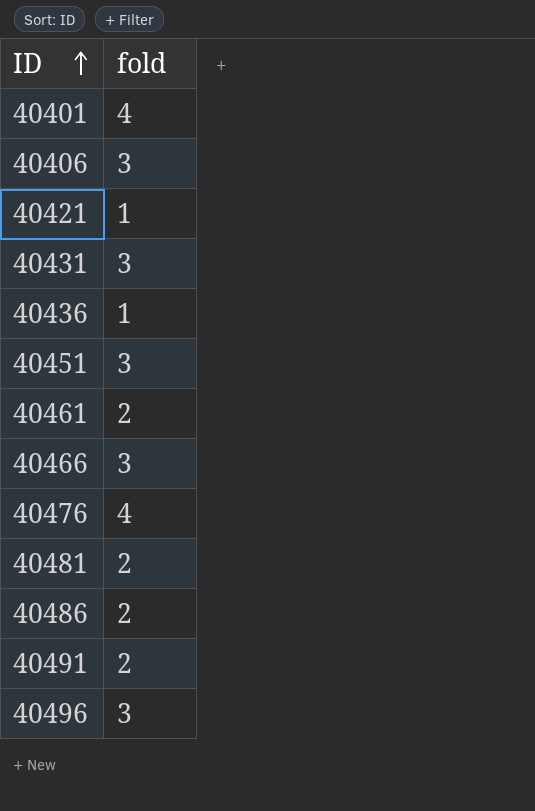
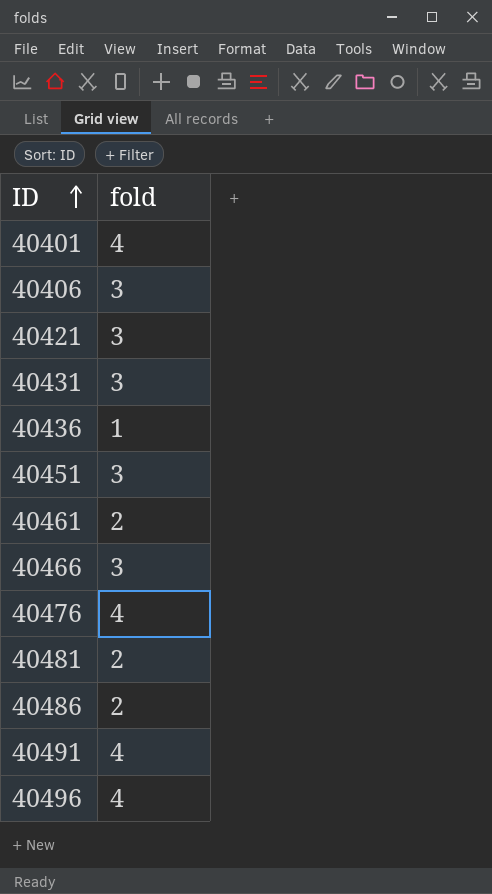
40421 | fold: 1 -> 3
40491 | fold: 2 -> 4
40496 | fold: 3 -> 4

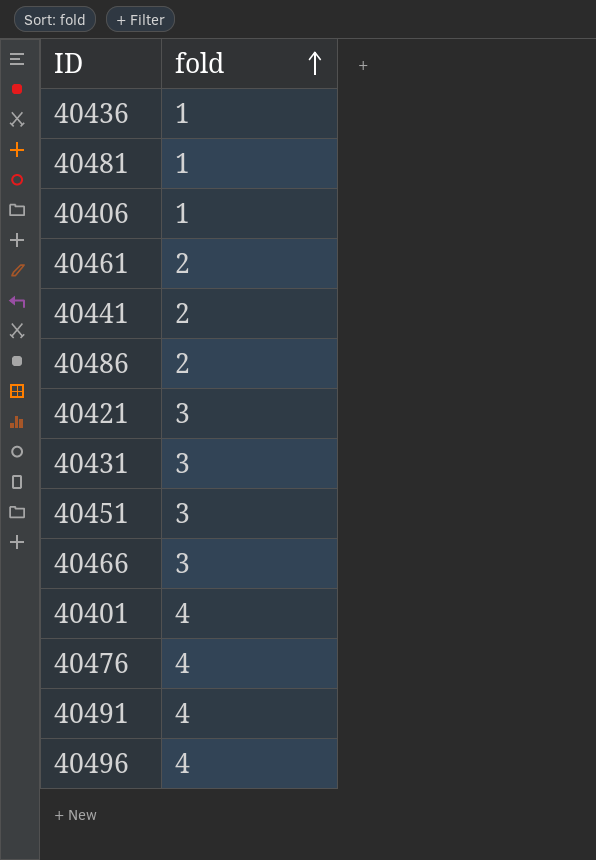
row order: ID ascending -> fold ascending
40481 | fold: 2 -> 1
40406 | fold: 3 -> 1
row 40441: none -> 2

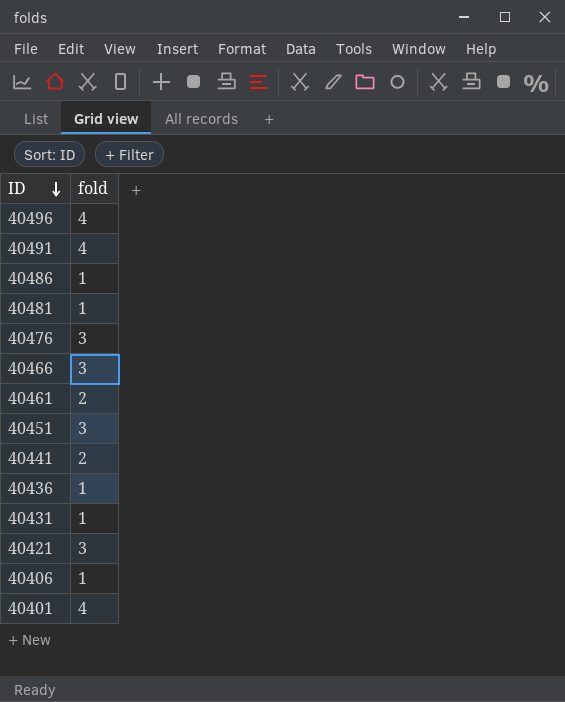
row order: fold ascending -> ID descending
40486 | fold: 2 -> 1
40476 | fold: 4 -> 3
40431 | fold: 3 -> 1

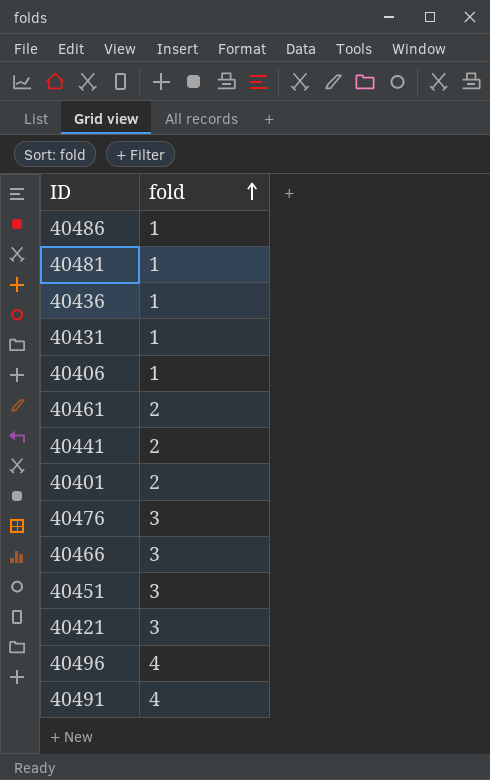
row order: ID descending -> fold ascending
40401 | fold: 4 -> 2

